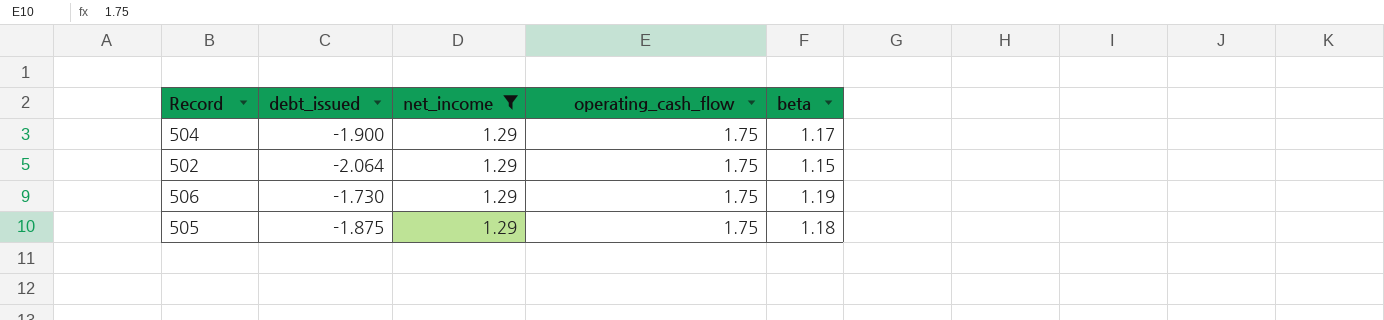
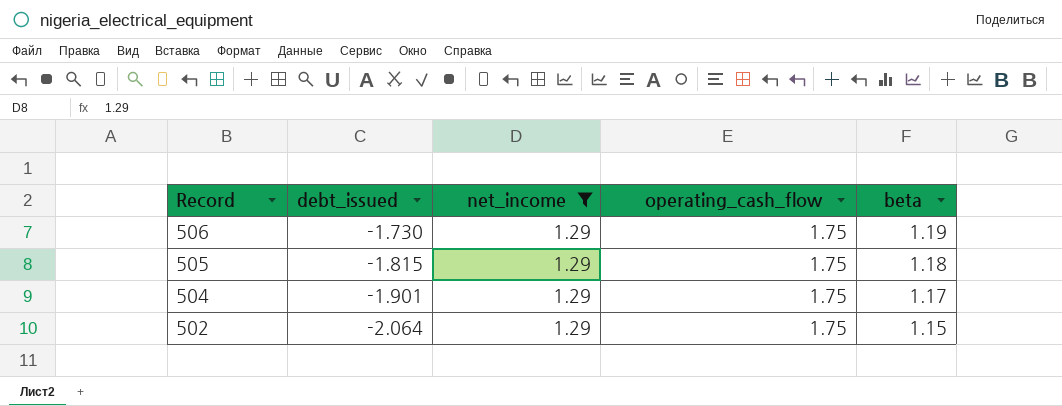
row order: none -> Record descending
505 | debt_issued: -1.875 -> -1.815
504 | debt_issued: -1.900 -> -1.901

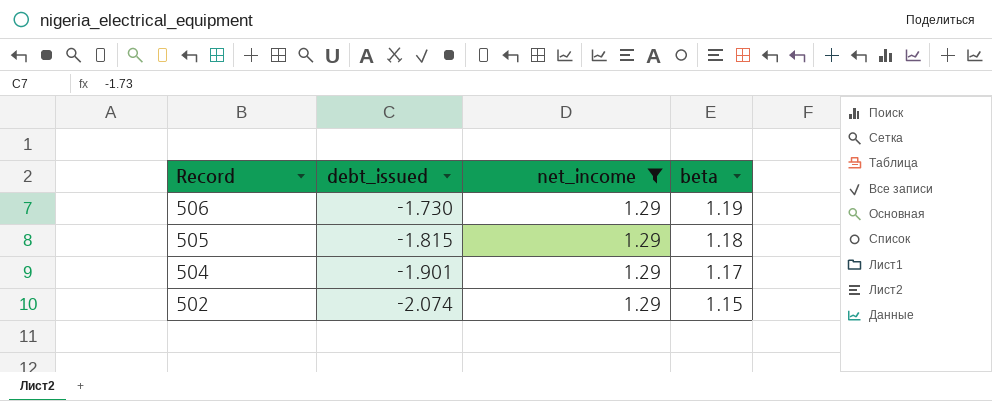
column operating_cash_flow | position: 4 -> none
502 | debt_issued: -2.064 -> -2.074

